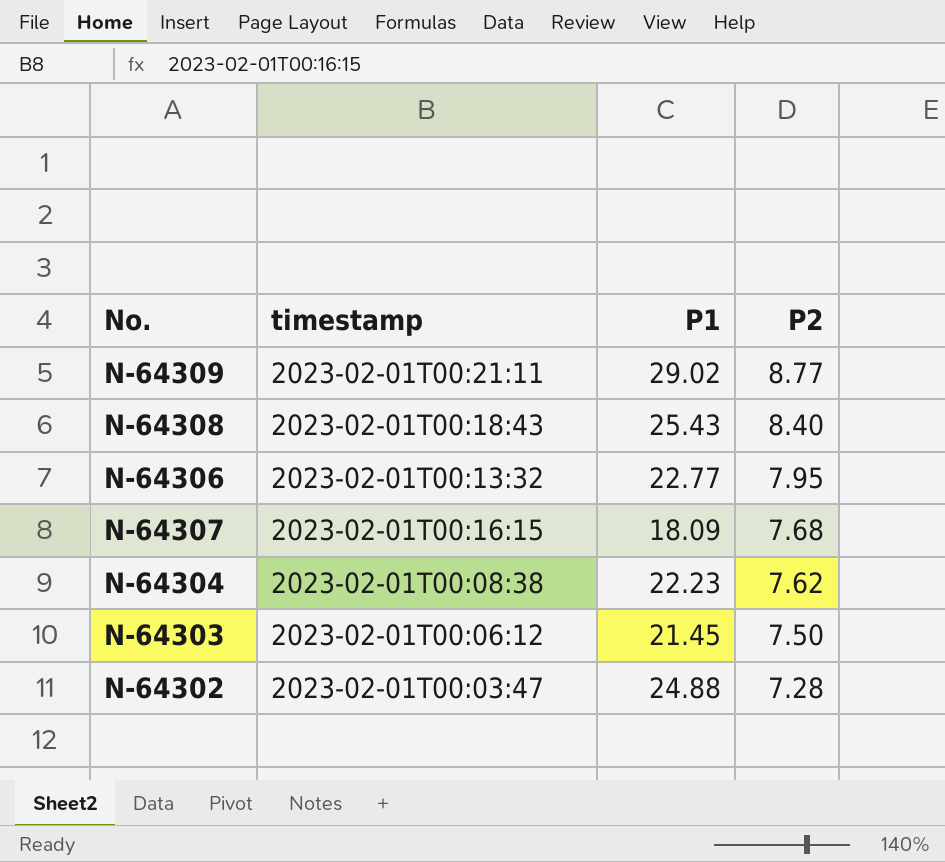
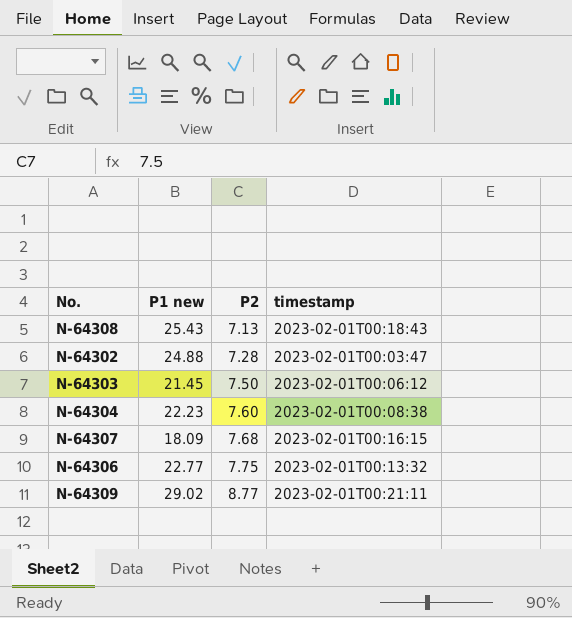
row order: P2 descending -> P2 ascending
column name: P1 -> P1 new
column timestamp | position: 2 -> 4
N-64308 | P2: 8.40 -> 7.13
N-64304 | P2: 7.62 -> 7.60
N-64306 | P2: 7.95 -> 7.75

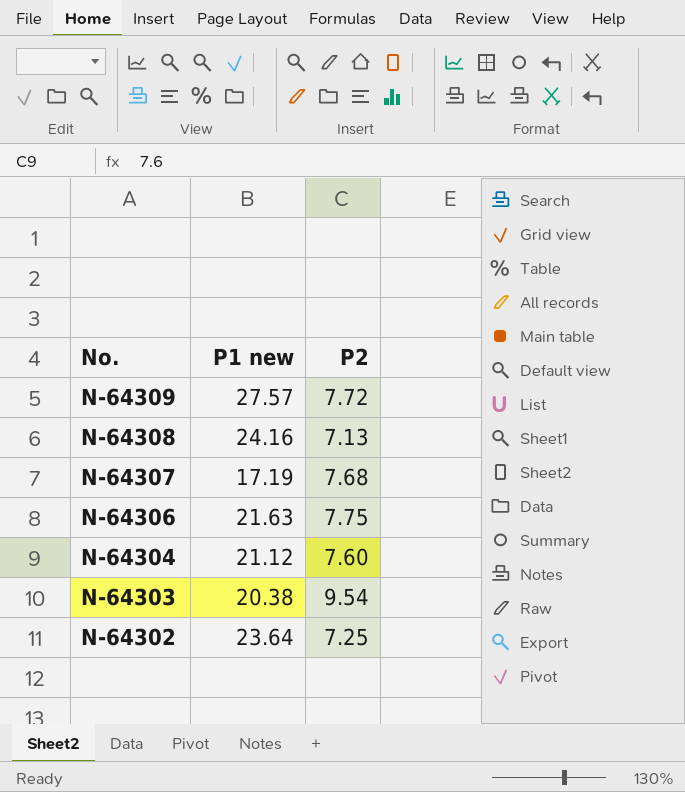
row order: P2 ascending -> No. descending
column timestamp | position: 4 -> none
N-64309 | P1 new: 29.02 -> 27.57
N-64309 | P2: 8.77 -> 7.72
N-64308 | P1 new: 25.43 -> 24.16
N-64307 | P1 new: 18.09 -> 17.19
N-64306 | P1 new: 22.77 -> 21.63
N-64304 | P1 new: 22.23 -> 21.12
N-64303 | P1 new: 21.45 -> 20.38
N-64303 | P2: 7.50 -> 9.54
N-64302 | P1 new: 24.88 -> 23.64
N-64302 | P2: 7.28 -> 7.25

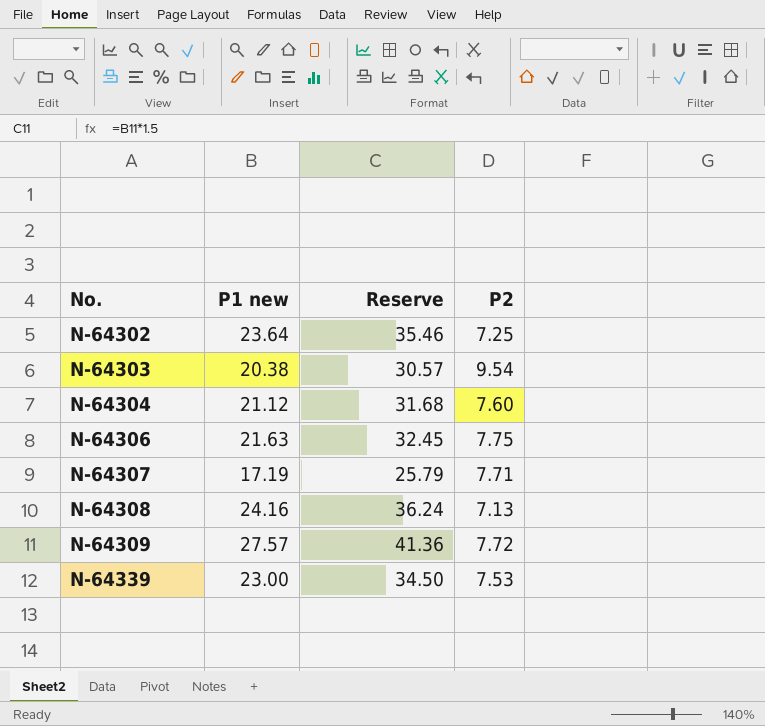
row order: No. descending -> No. ascending
column Reserve | formula: none -> [P1 new] * 1.5
N-64307 | P2: 7.68 -> 7.71
row N-64339: none -> 23.00 | 34.50 | 7.53

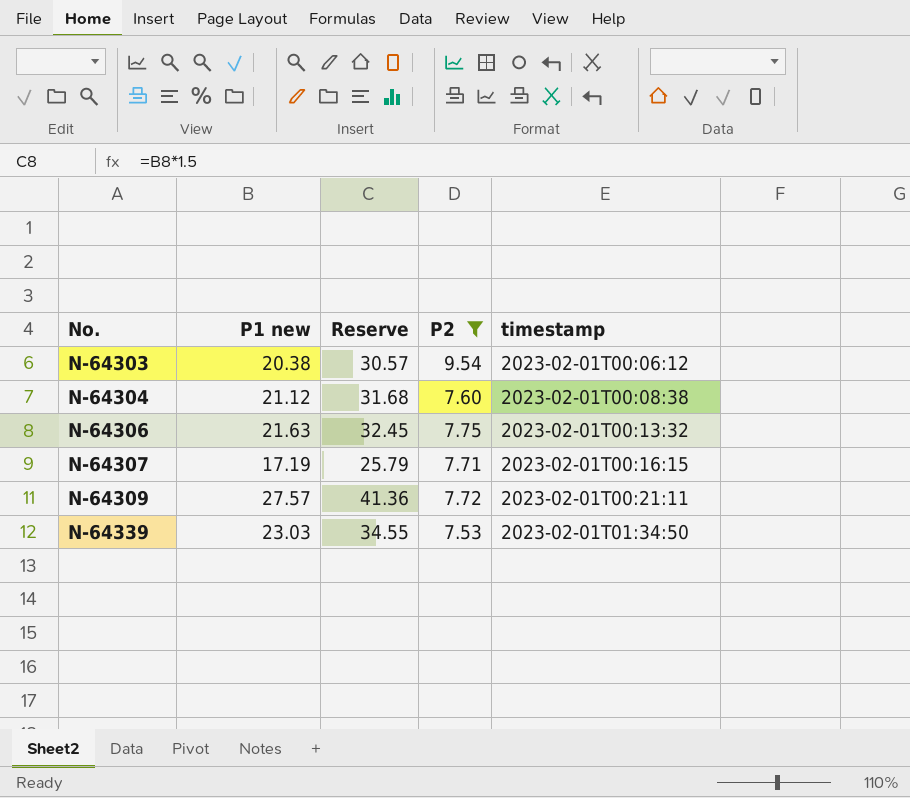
filter: none -> P2 >= 7.53
column timestamp | position: none -> 5
N-64339 | P1 new: 23.00 -> 23.03
N-64339 | Reserve: 34.50 -> 34.55

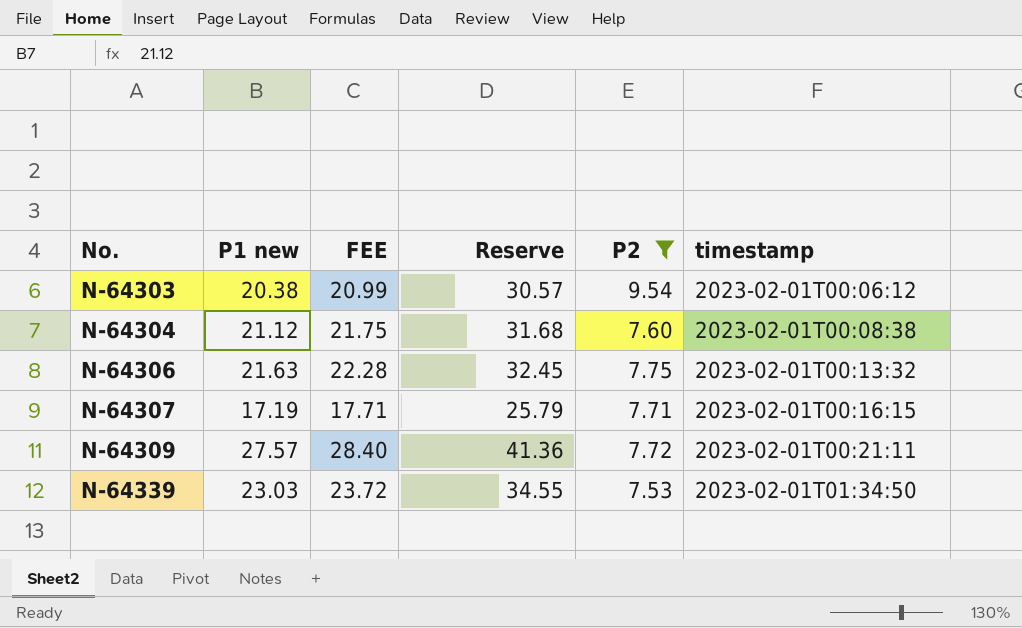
column FEE | formula: none -> [P1 new] * 1.03

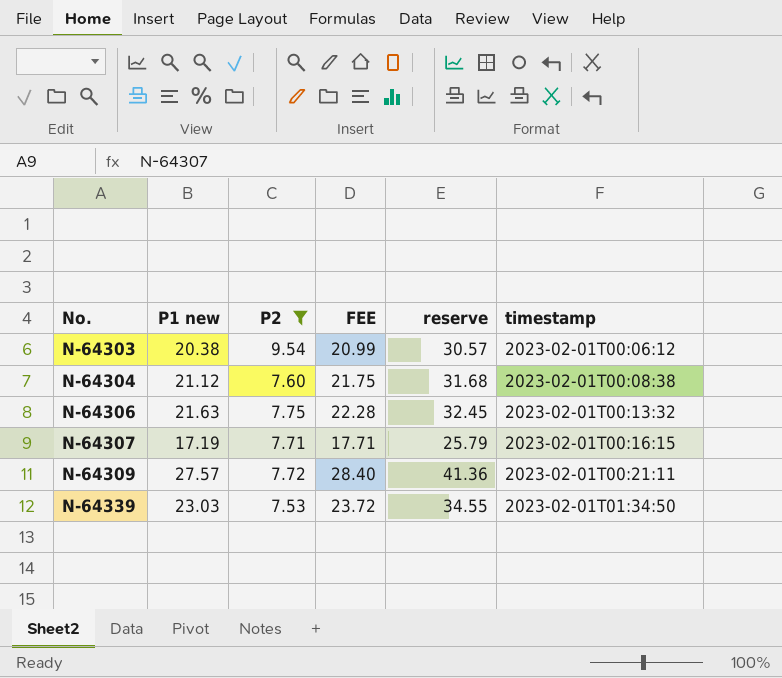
column P2 | position: 5 -> 3
column name: Reserve -> reserve

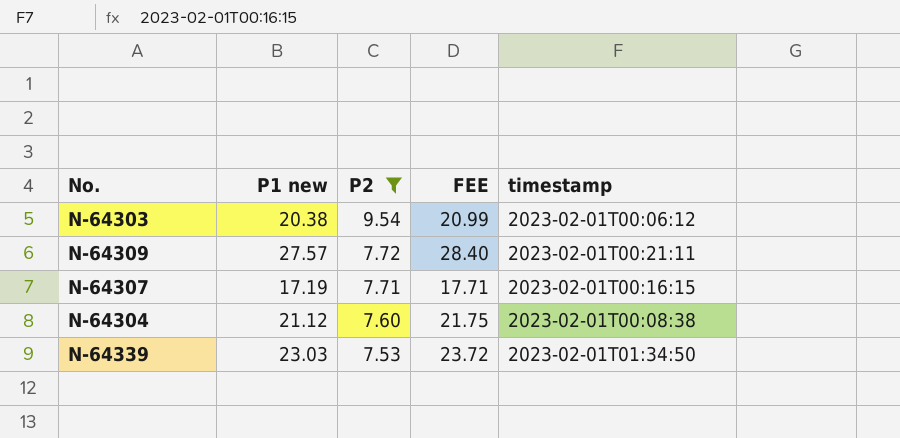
row order: No. ascending -> P2 descending
column reserve | formula: [P1 new] * 1.5 -> none
row N-64306: 21.63 | 7.75 | 22.28 | 32.45 | 2023-02-01T00:13:32 -> none

